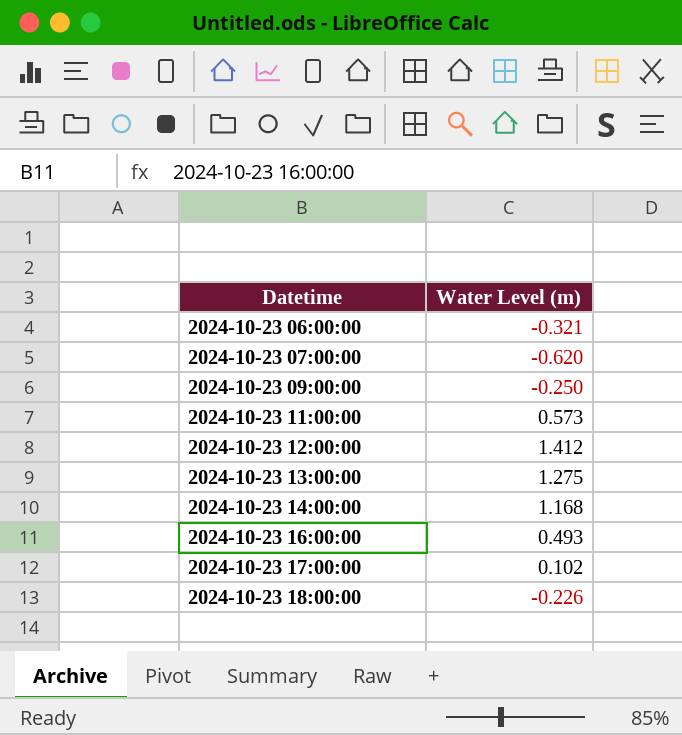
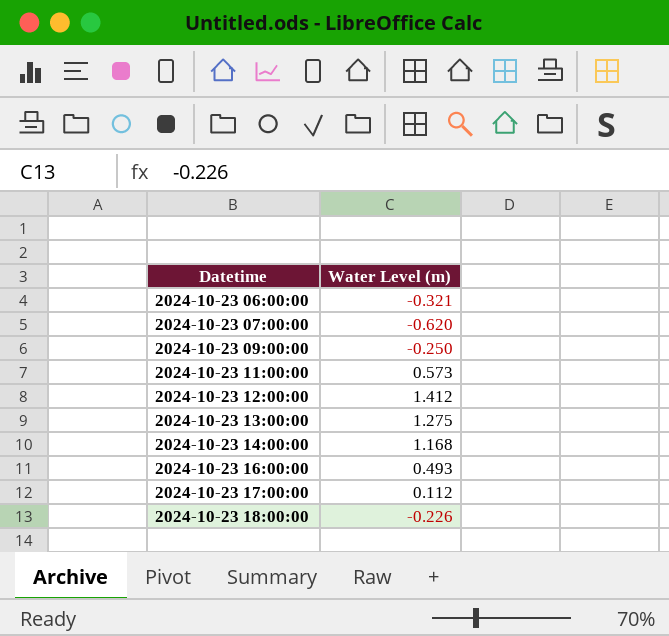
2024-10-23 17:00:00 | Water Level (m): 0.102 -> 0.112

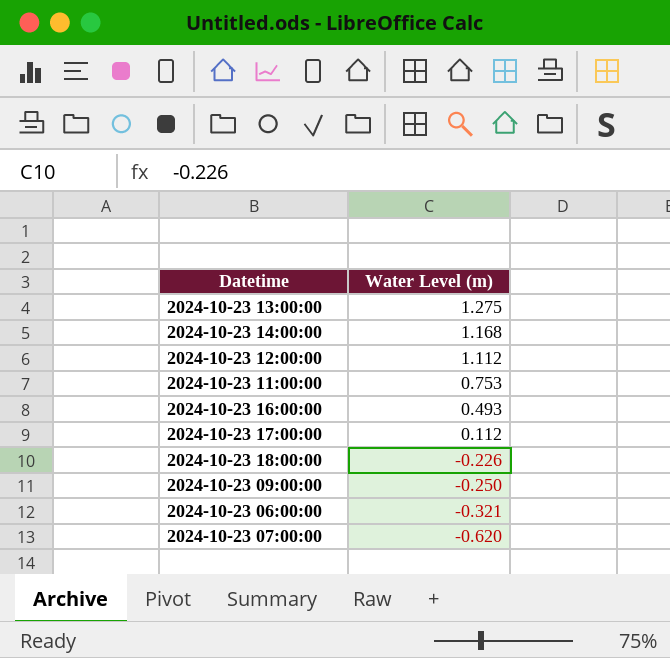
row order: Datetime ascending -> Water Level (m) descending
2024-10-23 12:00:00 | Water Level (m): 1.412 -> 1.112
2024-10-23 11:00:00 | Water Level (m): 0.573 -> 0.753

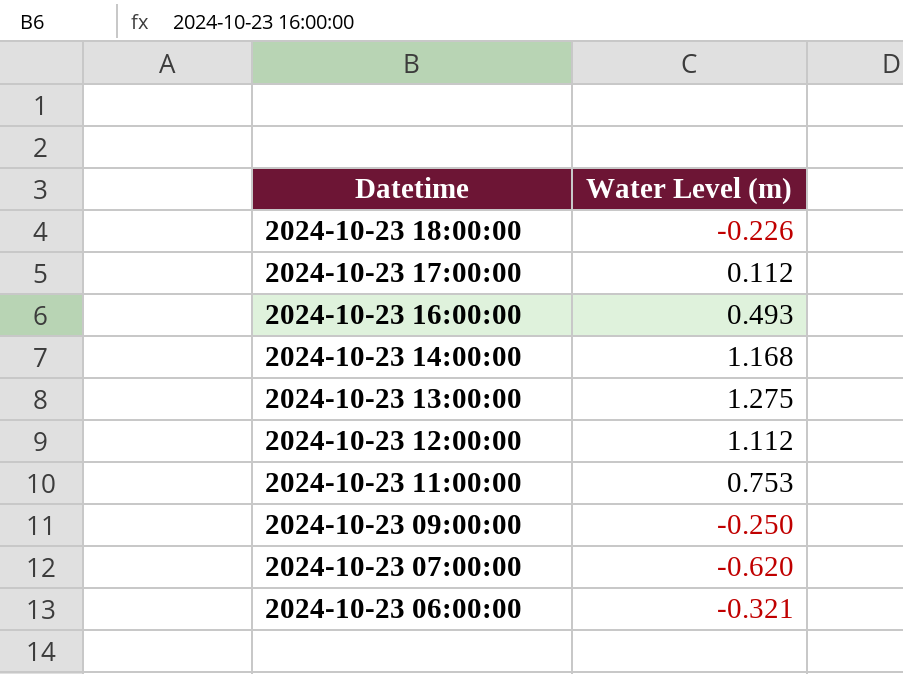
row order: Water Level (m) descending -> Datetime descending

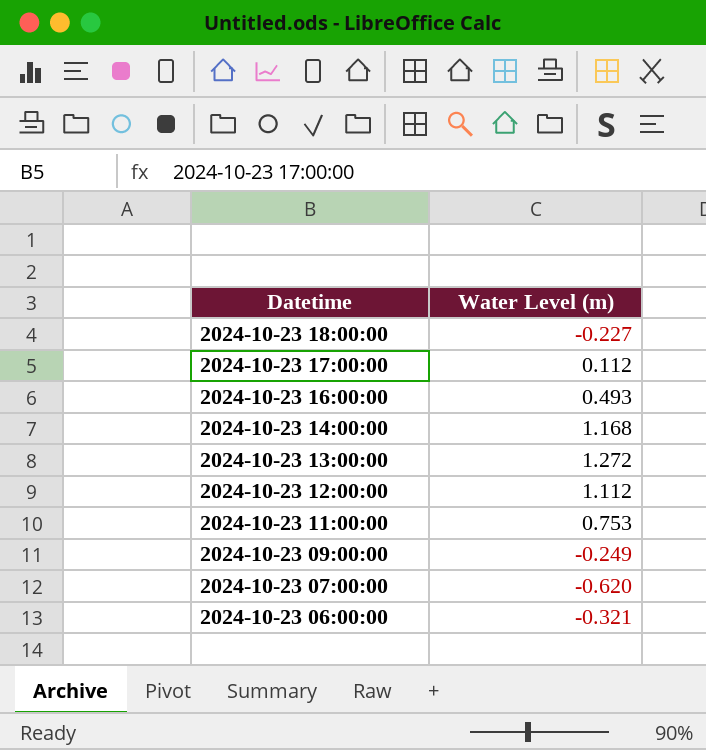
2024-10-23 18:00:00 | Water Level (m): -0.226 -> -0.227
2024-10-23 13:00:00 | Water Level (m): 1.275 -> 1.272
2024-10-23 09:00:00 | Water Level (m): -0.250 -> -0.249

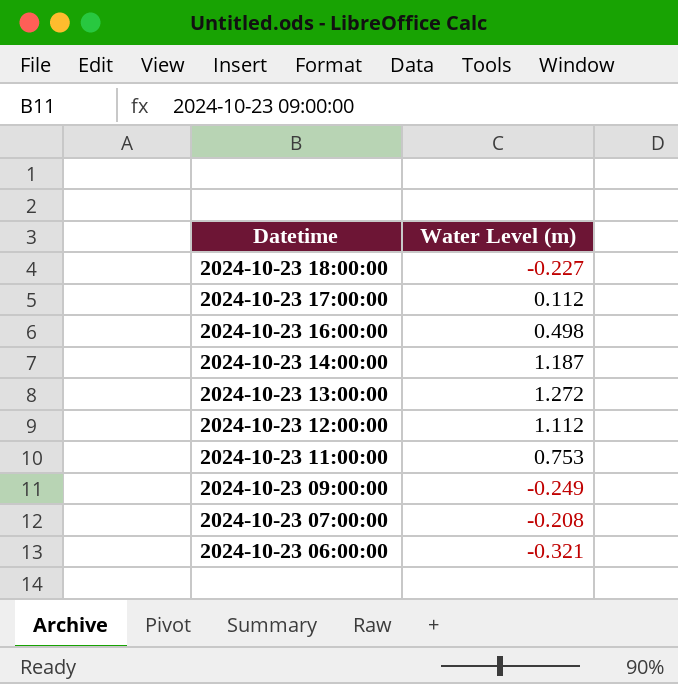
2024-10-23 16:00:00 | Water Level (m): 0.493 -> 0.498
2024-10-23 14:00:00 | Water Level (m): 1.168 -> 1.187
2024-10-23 07:00:00 | Water Level (m): -0.620 -> -0.208

